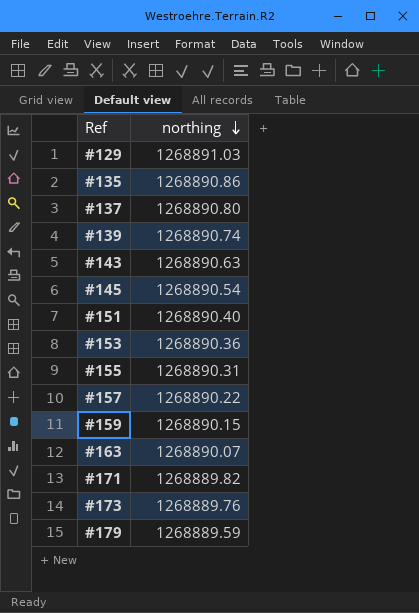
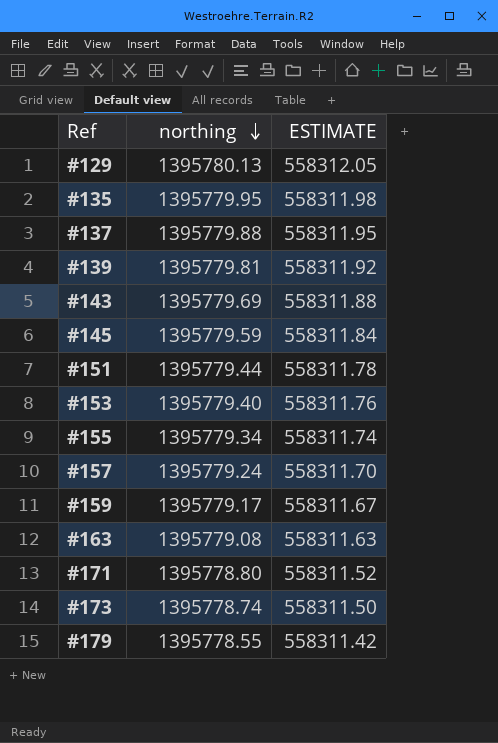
column ESTIMATE | formula: none -> [northing] * 0.4
#129 | northing: 1268891.03 -> 1395780.13
#135 | northing: 1268890.86 -> 1395779.95
#137 | northing: 1268890.80 -> 1395779.88
#139 | northing: 1268890.74 -> 1395779.81
#143 | northing: 1268890.63 -> 1395779.69
#145 | northing: 1268890.54 -> 1395779.59
#151 | northing: 1268890.40 -> 1395779.44
#153 | northing: 1268890.36 -> 1395779.40
#155 | northing: 1268890.31 -> 1395779.34
#157 | northing: 1268890.22 -> 1395779.24
#159 | northing: 1268890.15 -> 1395779.17
#163 | northing: 1268890.07 -> 1395779.08
#171 | northing: 1268889.82 -> 1395778.80
#173 | northing: 1268889.76 -> 1395778.74
#179 | northing: 1268889.59 -> 1395778.55

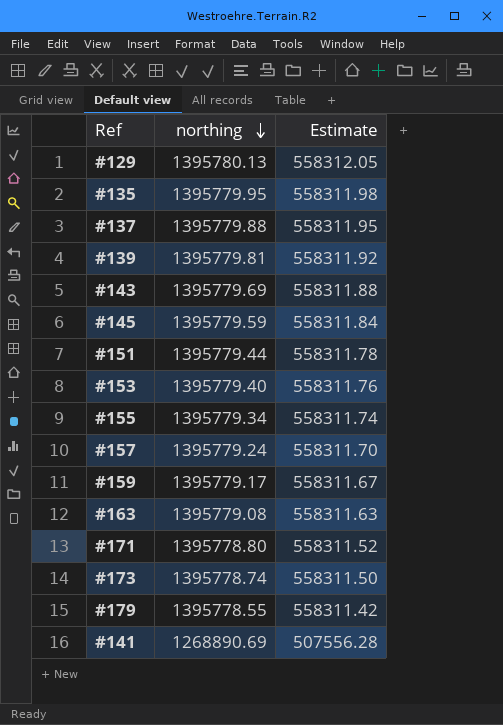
column name: ESTIMATE -> Estimate
row #141: none -> 1268890.69 | 507556.28

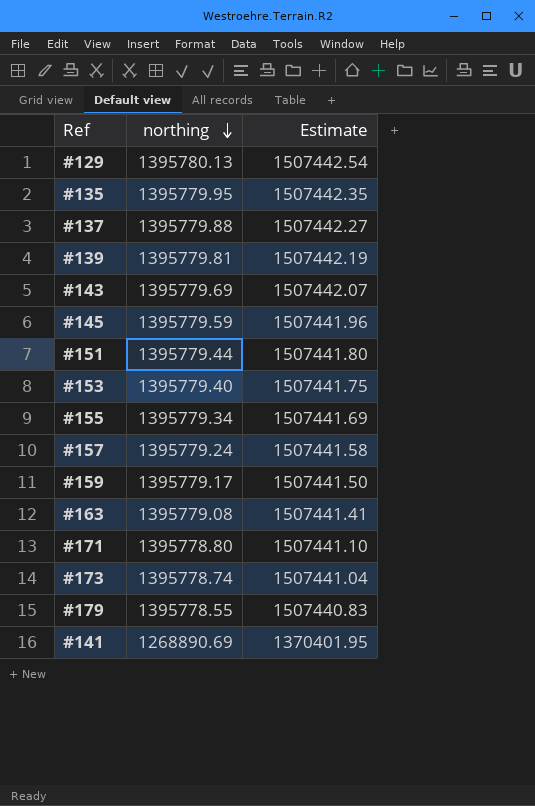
column Estimate | formula: [northing] * 0.4 -> [northing] * 1.08

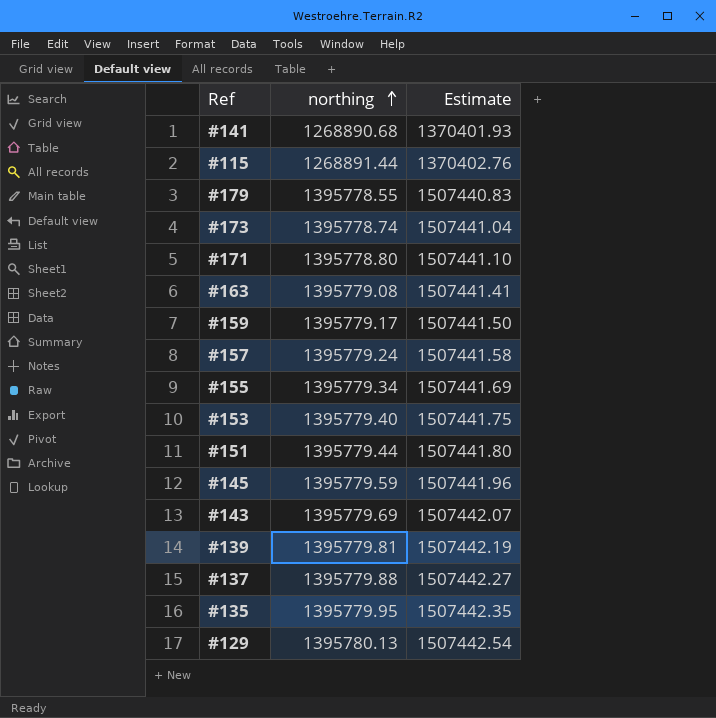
row order: northing descending -> northing ascending
#141 | northing: 1268890.69 -> 1268890.68
#141 | Estimate: 1370401.95 -> 1370401.93
row #115: none -> 1268891.44 | 1370402.76

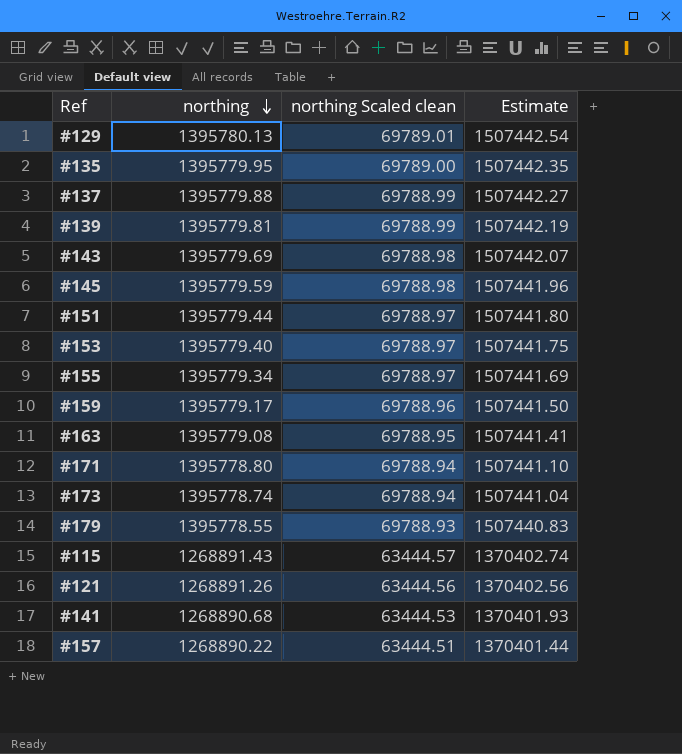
row order: northing ascending -> northing descending
column northing Scaled clean | formula: none -> [northing] * 0.05
#115 | northing: 1268891.44 -> 1268891.43
#115 | Estimate: 1370402.76 -> 1370402.74
row #121: none -> 1268891.26 | 63444.56 | 1370402.56
#157 | northing: 1395779.24 -> 1268890.22
#157 | Estimate: 1507441.58 -> 1370401.44

